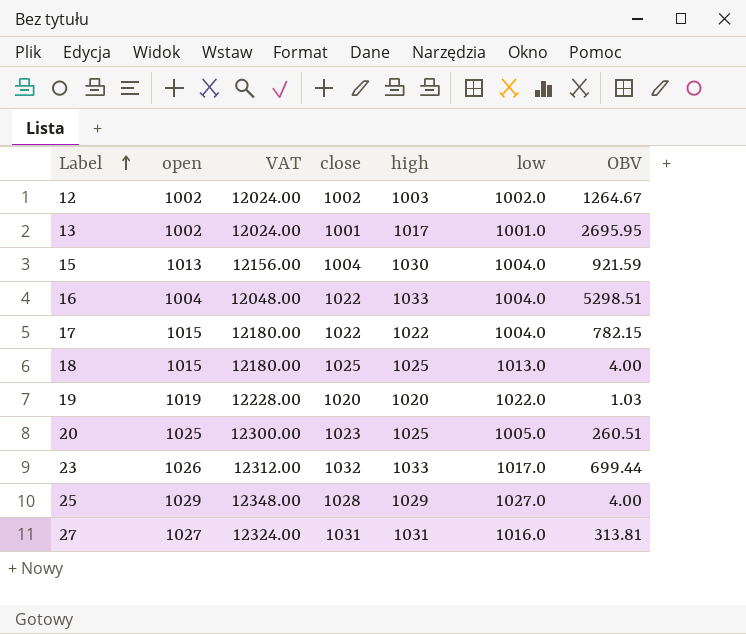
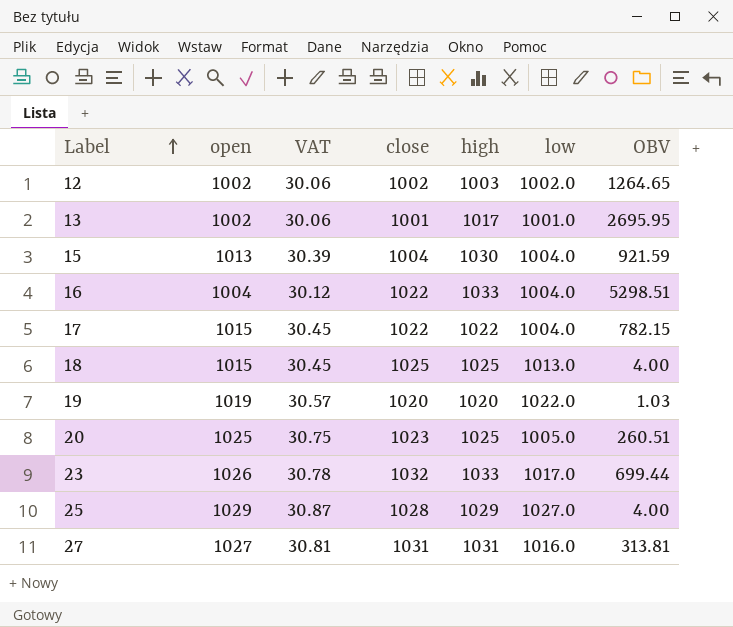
column VAT | formula: [open] * 12 -> [open] * 0.03
12 | OBV: 1264.67 -> 1264.65

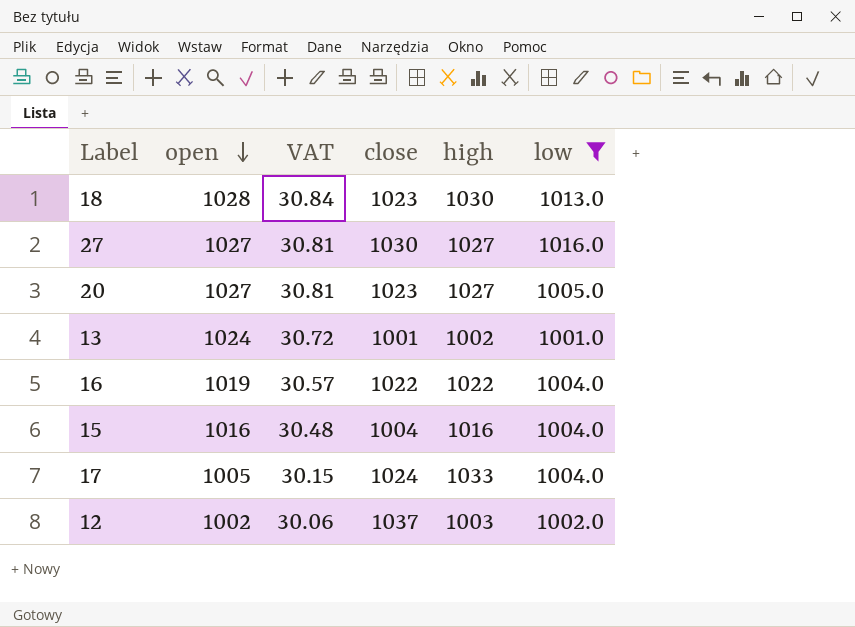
filter: none -> low <= 1016.0
row order: Label ascending -> open descending
column OBV | position: 7 -> none
18 | open: 1015 -> 1028
18 | VAT: 30.45 -> 30.84
18 | close: 1025 -> 1023
18 | high: 1025 -> 1030
27 | close: 1031 -> 1030
27 | high: 1031 -> 1027
20 | open: 1025 -> 1027
20 | VAT: 30.75 -> 30.81
20 | high: 1025 -> 1027
13 | open: 1002 -> 1024
13 | VAT: 30.06 -> 30.72
13 | high: 1017 -> 1002
16 | open: 1004 -> 1019
16 | VAT: 30.12 -> 30.57
16 | high: 1033 -> 1022
15 | open: 1013 -> 1016
15 | VAT: 30.39 -> 30.48
15 | high: 1030 -> 1016
17 | open: 1015 -> 1005
17 | VAT: 30.45 -> 30.15
17 | close: 1022 -> 1024
17 | high: 1022 -> 1033
12 | close: 1002 -> 1037

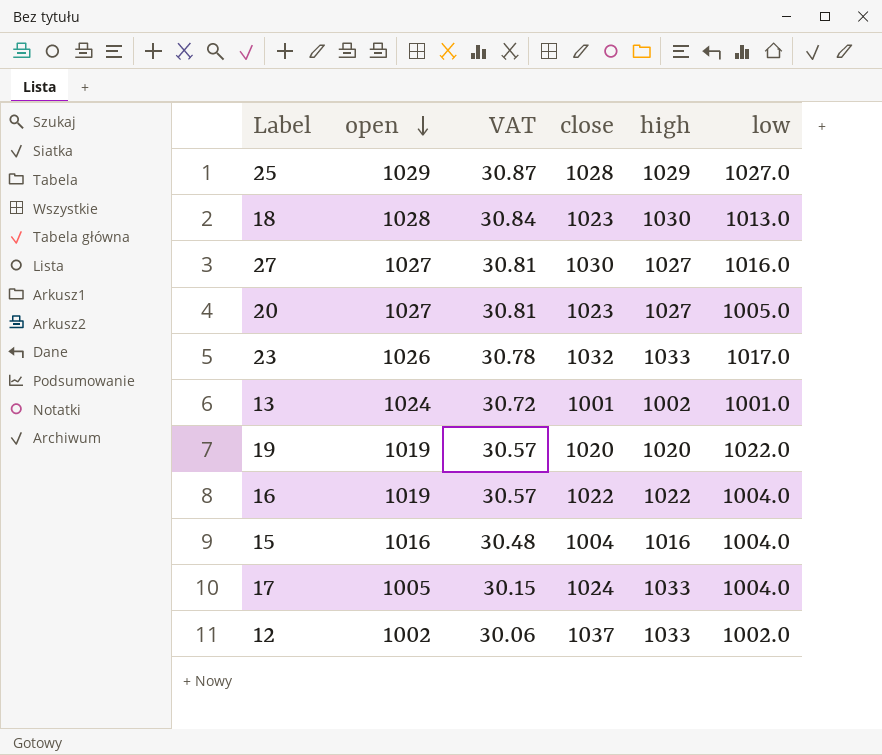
filter: low <= 1016.0 -> none
12 | high: 1003 -> 1033

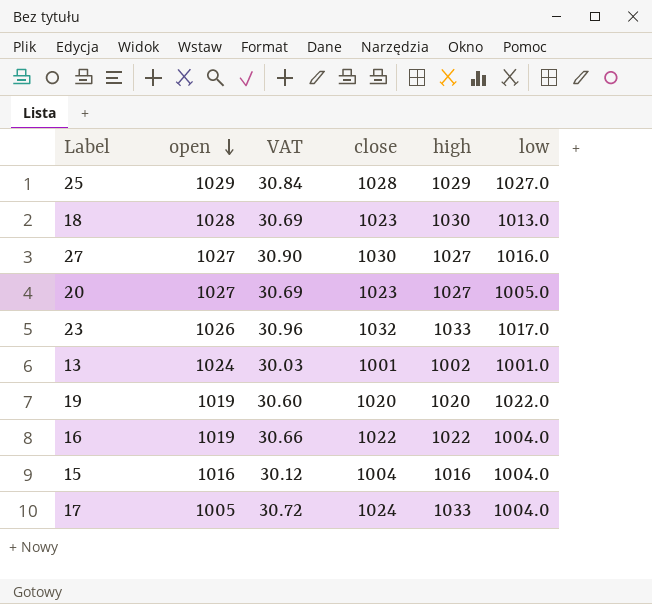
column VAT | formula: [open] * 0.03 -> [close] * 0.03
row 12: 1002 | 30.06 | 1037 | 1033 | 1002.0 -> none

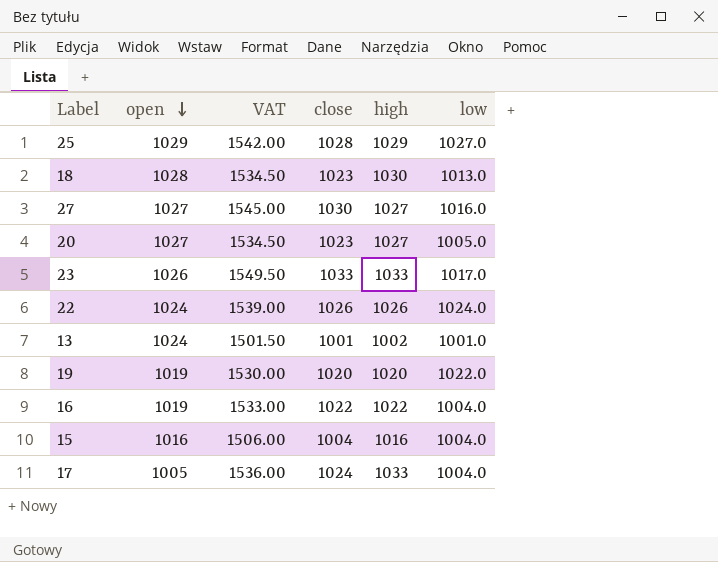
column VAT | formula: [close] * 0.03 -> [close] * 1.5
23 | close: 1032 -> 1033
row 22: none -> 1024 | 1539.00 | 1026 | 1026 | 1024.0

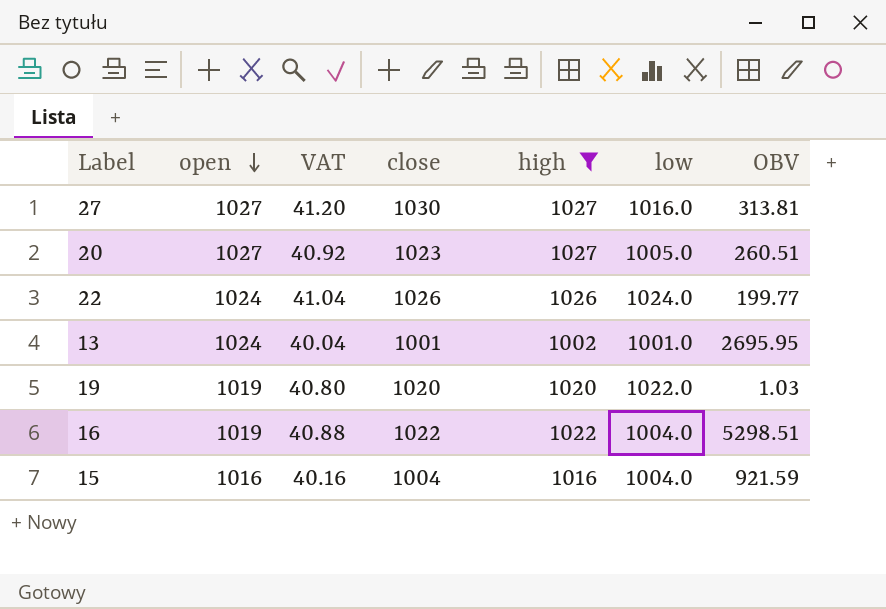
filter: none -> high <= 1027
column VAT | formula: [close] * 1.5 -> [close] * 0.04
column OBV | position: none -> 7

